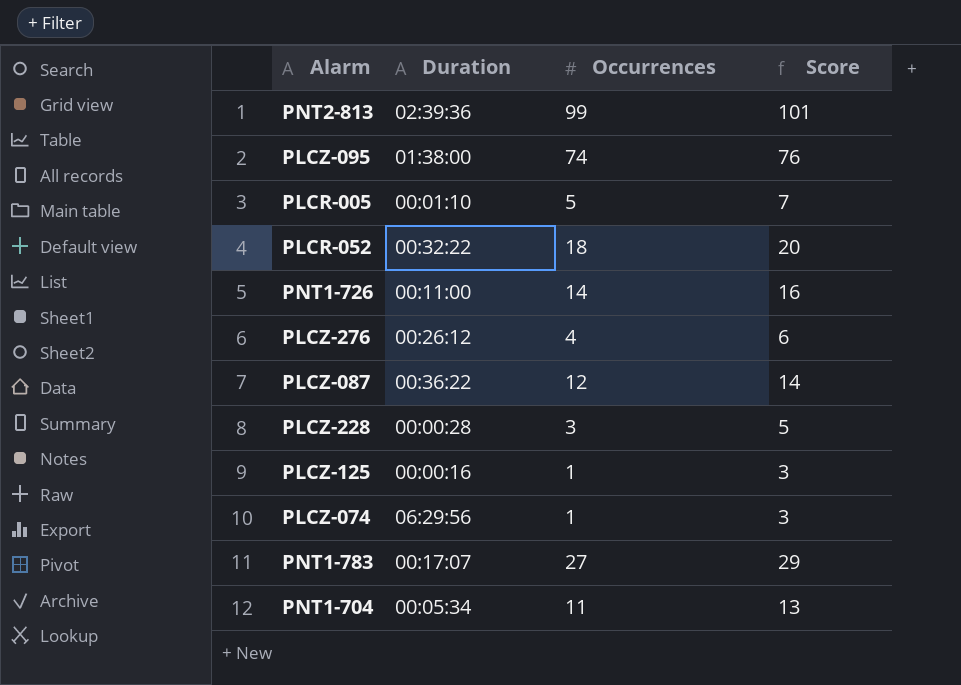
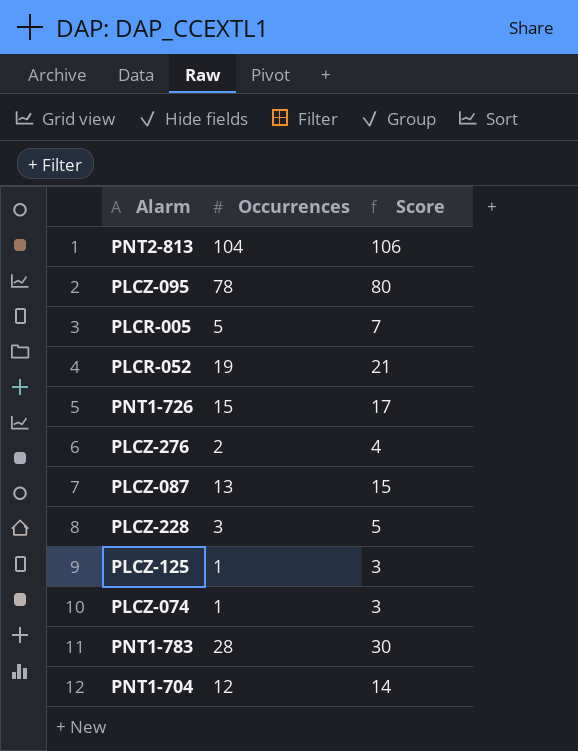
column Duration | position: 2 -> none
PNT2-813 | Occurrences: 99 -> 104
PNT2-813 | Score: 101 -> 106
PLCZ-095 | Occurrences: 74 -> 78
PLCZ-095 | Score: 76 -> 80
PLCR-052 | Occurrences: 18 -> 19
PLCR-052 | Score: 20 -> 21
PNT1-726 | Occurrences: 14 -> 15
PNT1-726 | Score: 16 -> 17
PLCZ-276 | Occurrences: 4 -> 2
PLCZ-276 | Score: 6 -> 4
PLCZ-087 | Occurrences: 12 -> 13
PLCZ-087 | Score: 14 -> 15
PNT1-783 | Occurrences: 27 -> 28
PNT1-783 | Score: 29 -> 30
PNT1-704 | Occurrences: 11 -> 12
PNT1-704 | Score: 13 -> 14

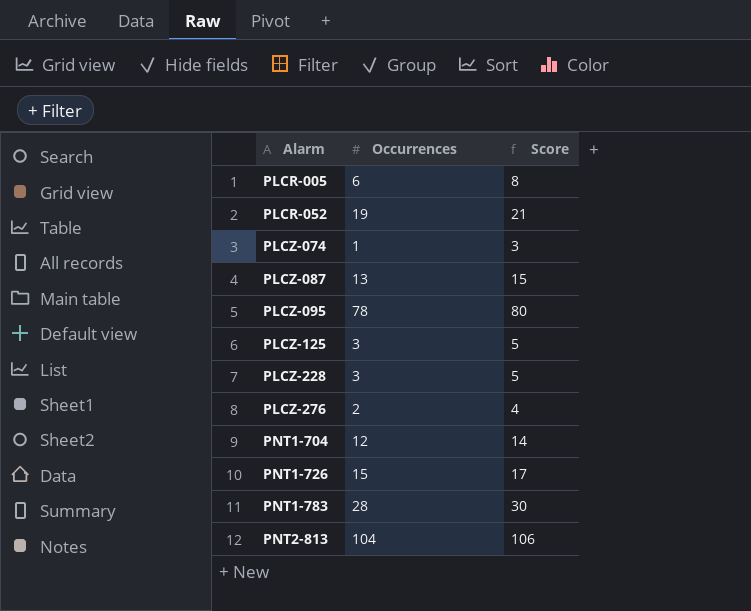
row order: none -> Alarm ascending
PLCR-005 | Occurrences: 5 -> 6
PLCR-005 | Score: 7 -> 8
PLCZ-125 | Occurrences: 1 -> 3
PLCZ-125 | Score: 3 -> 5

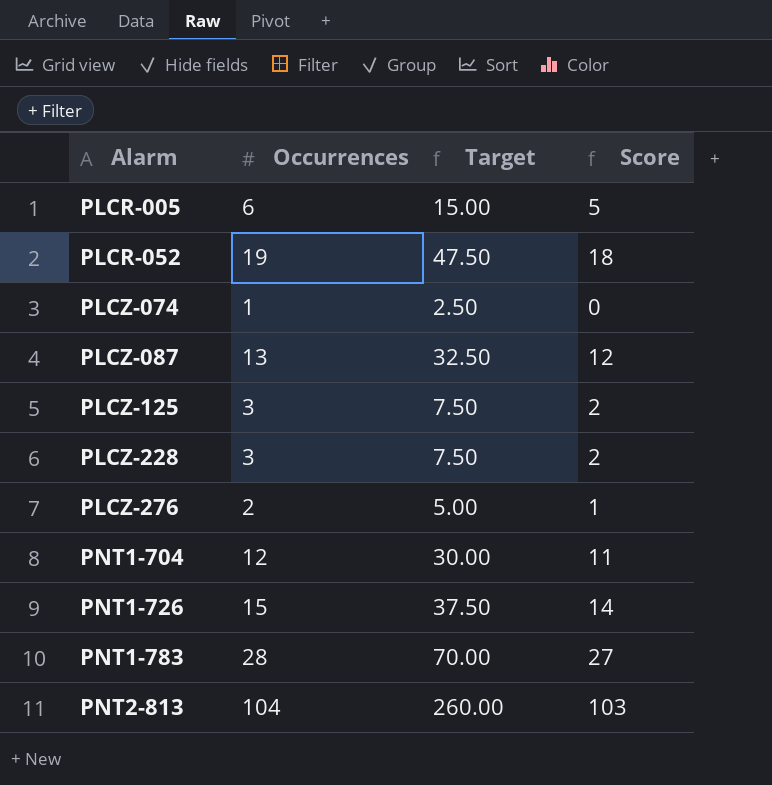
column Target | formula: none -> [Occurrences] * 2.5
column Score | formula: [Occurrences] + 2 -> [Occurrences] - 1
row PLCZ-095: 78 | 80 -> none

